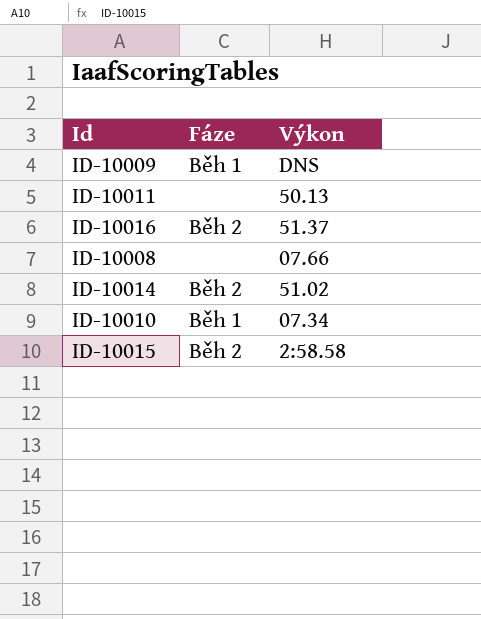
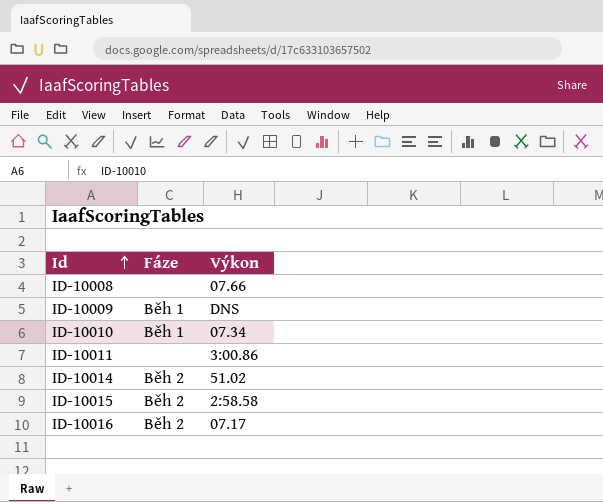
row order: none -> Id ascending
ID-10011 | Výkon: 50.13 -> 3:00.86
ID-10016 | Výkon: 51.37 -> 07.17

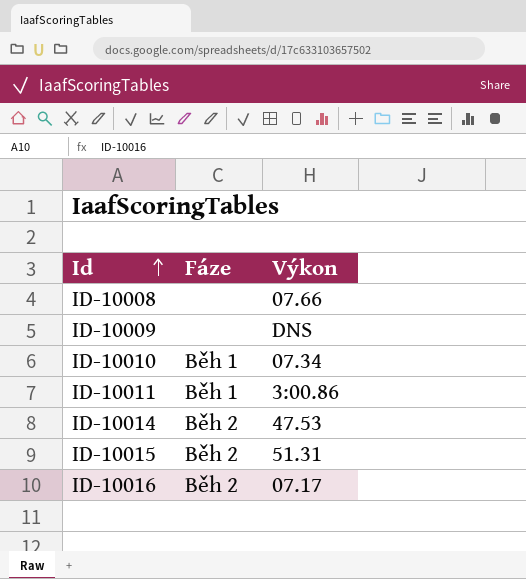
ID-10009 | Fáze: Běh 1 -> none
ID-10011 | Fáze: none -> Běh 1
ID-10014 | Výkon: 51.02 -> 47.53
ID-10015 | Výkon: 2:58.58 -> 51.31

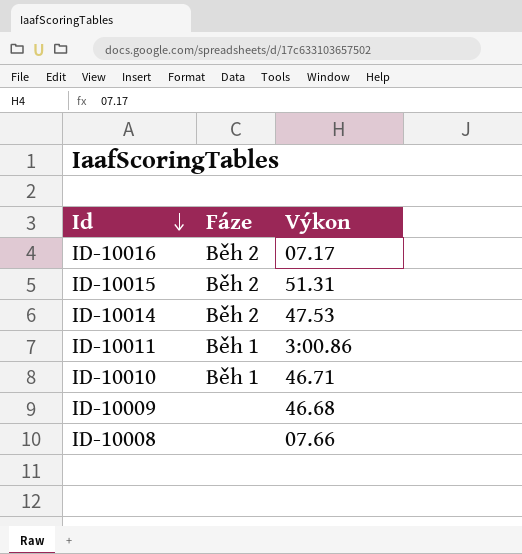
row order: Id ascending -> Id descending
ID-10010 | Výkon: 07.34 -> 46.71
ID-10009 | Výkon: DNS -> 46.68

